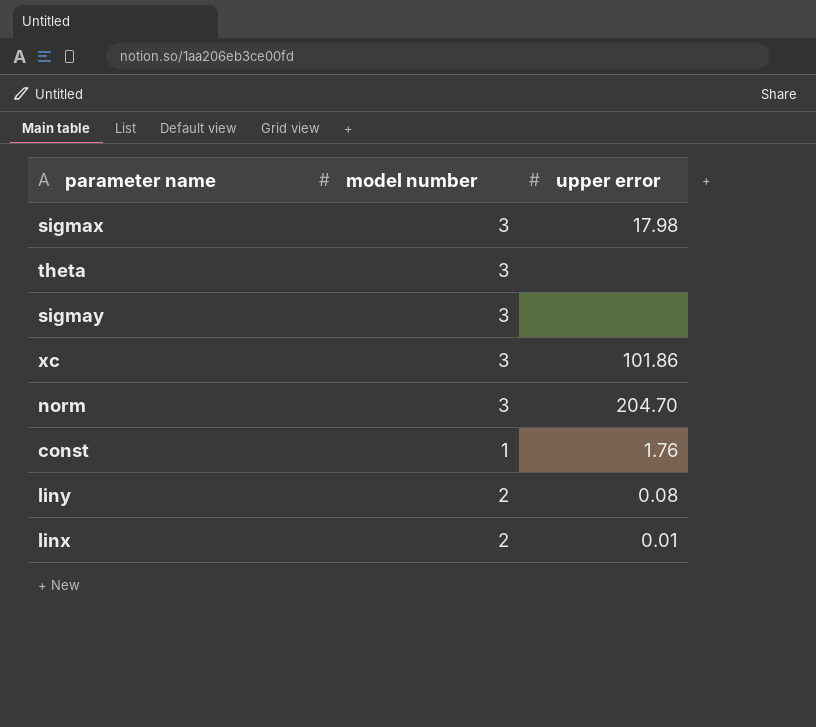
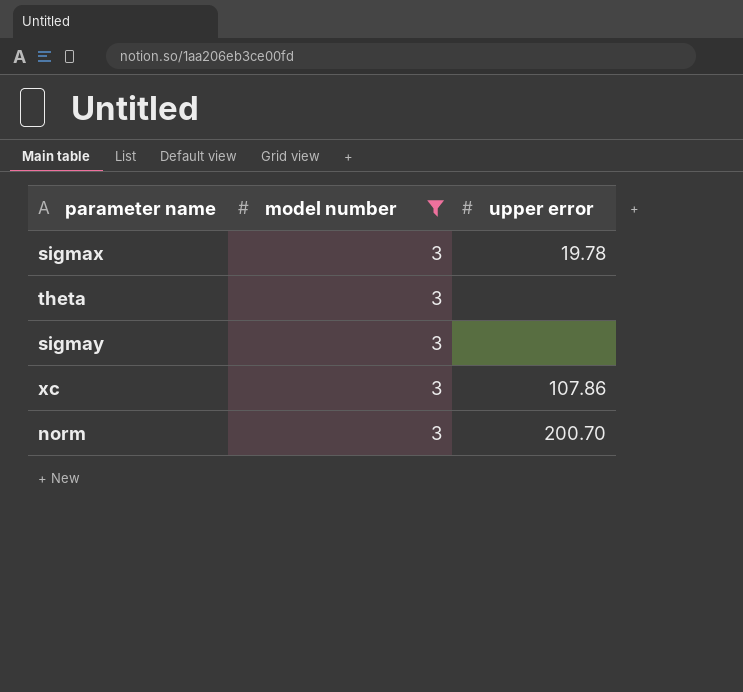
filter: none -> model number = 3
sigmax | upper error: 17.98 -> 19.78
xc | upper error: 101.86 -> 107.86
norm | upper error: 204.70 -> 200.70

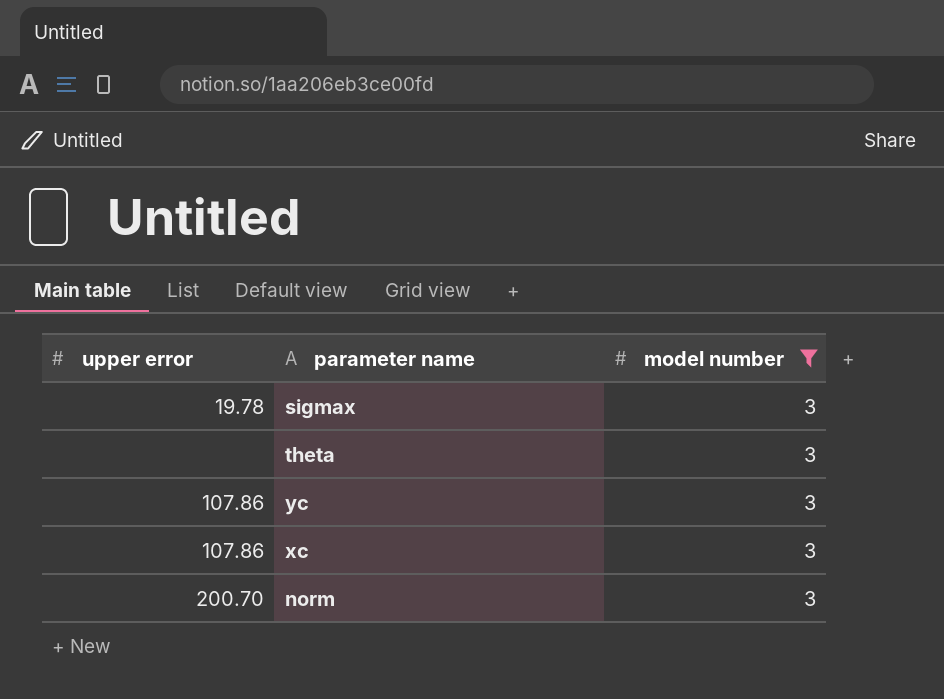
column upper error | position: 3 -> 1
row sigmay: 3 | none -> none
row yc: none -> 107.86 | 3

